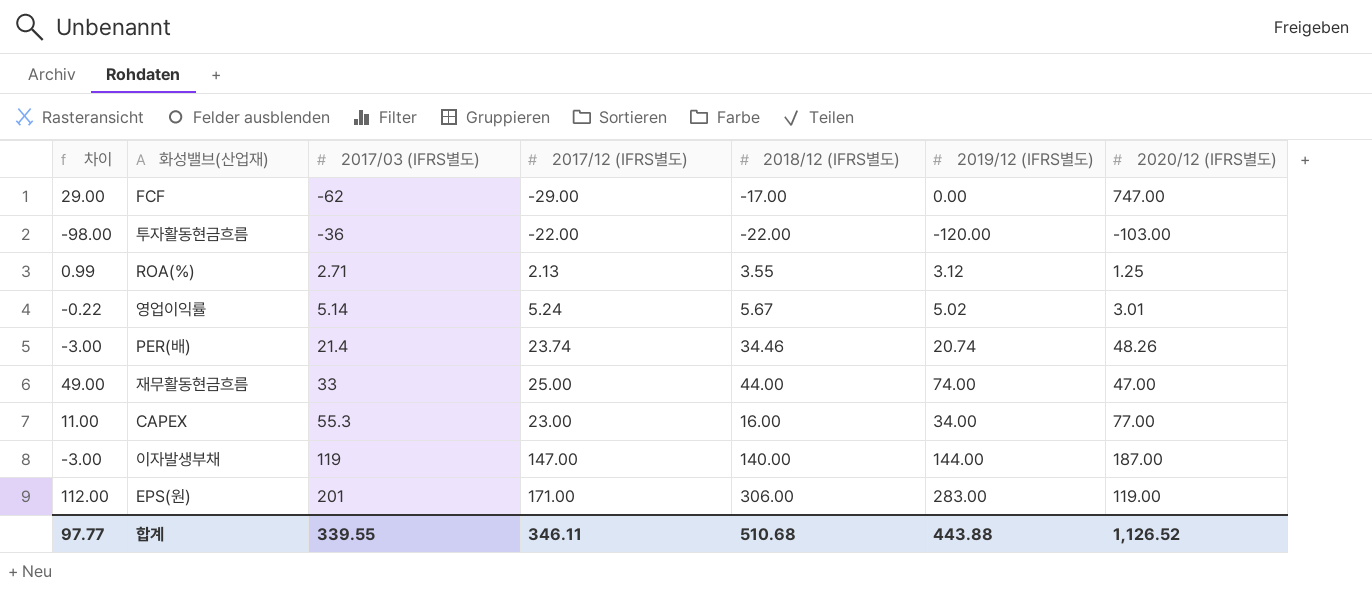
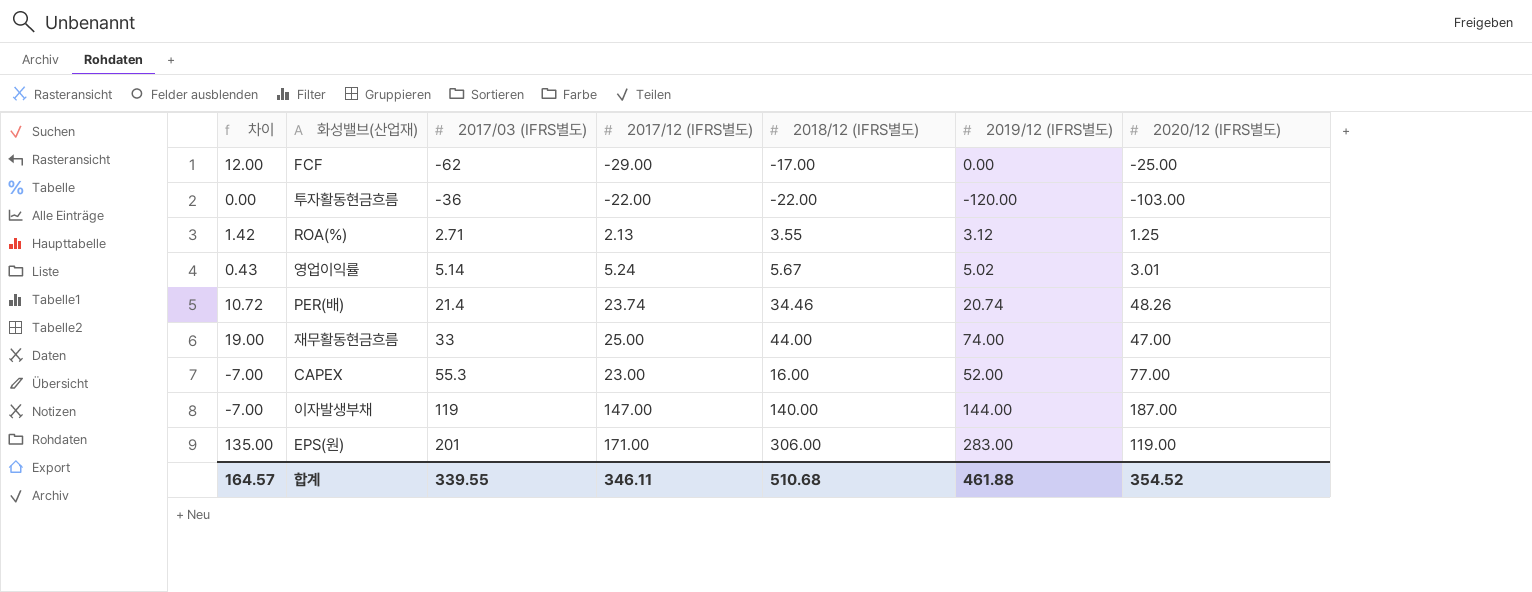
column 차이 | formula: [2019/12 (IFRS별도)] - [2017/12 (IFRS별도)] -> [2018/12 (IFRS별도)] - [2017/12 (IFRS별도)]
FCF | 2020/12 (IFRS별도): 747.00 -> -25.00
CAPEX | 2019/12 (IFRS별도): 34.00 -> 52.00
합계 | 차이: 97.77 -> 164.57
합계 | 2019/12 (IFRS별도): 443.88 -> 461.88
합계 | 2020/12 (IFRS별도): 1,126.52 -> 354.52

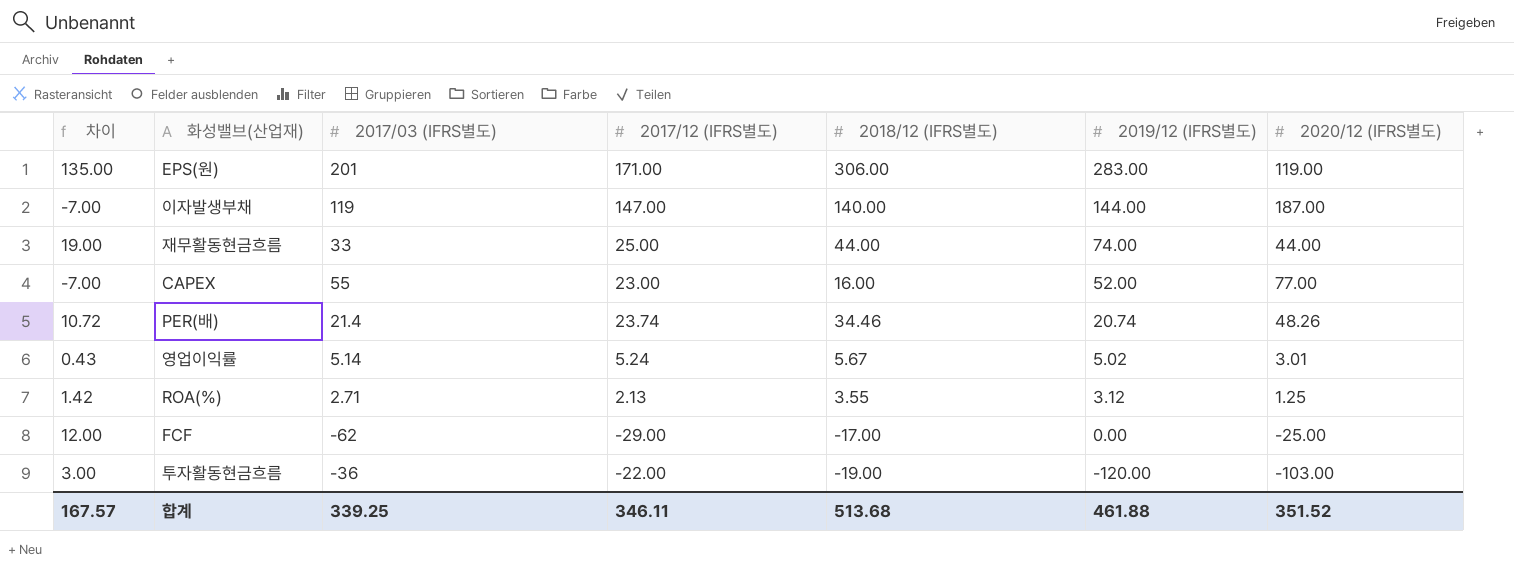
row order: 2017/03 (IFRS별도) ascending -> 2019/12 (IFRS별도) descending
재무활동현금흐름 | 2020/12 (IFRS별도): 47.00 -> 44.00
CAPEX | 2017/03 (IFRS별도): 55.3 -> 55
투자활동현금흐름 | 차이: 0.00 -> 3.00
투자활동현금흐름 | 2018/12 (IFRS별도): -22.00 -> -19.00
합계 | 차이: 164.57 -> 167.57
합계 | 2017/03 (IFRS별도): 339.55 -> 339.25
합계 | 2018/12 (IFRS별도): 510.68 -> 513.68
합계 | 2020/12 (IFRS별도): 354.52 -> 351.52

